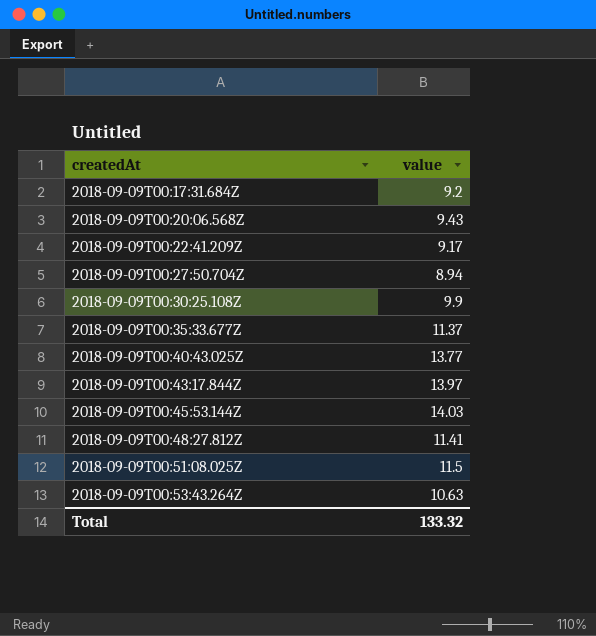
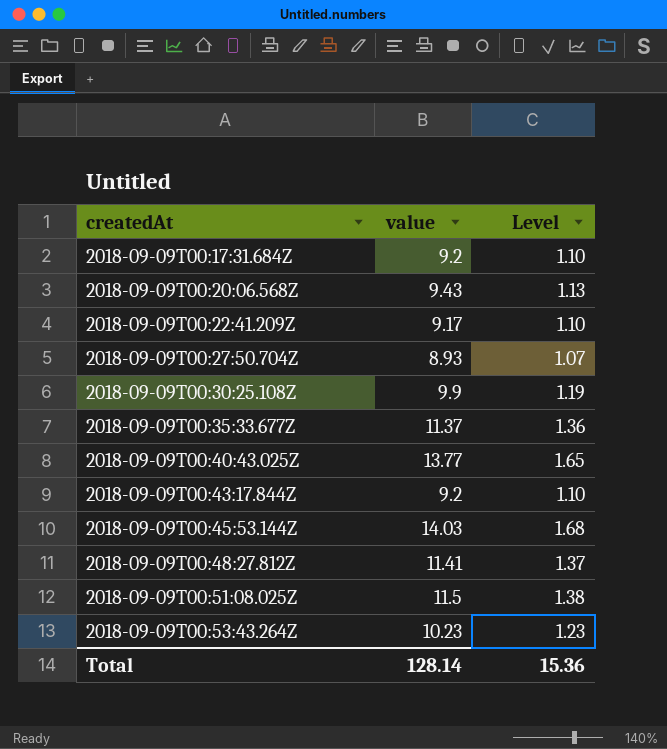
column Level | formula: none -> [value] * 0.12
2018-09-09T00:27:50.704Z | value: 8.94 -> 8.93
2018-09-09T00:43:17.844Z | value: 13.97 -> 9.2
2018-09-09T00:53:43.264Z | value: 10.63 -> 10.23
Total | value: 133.32 -> 128.14

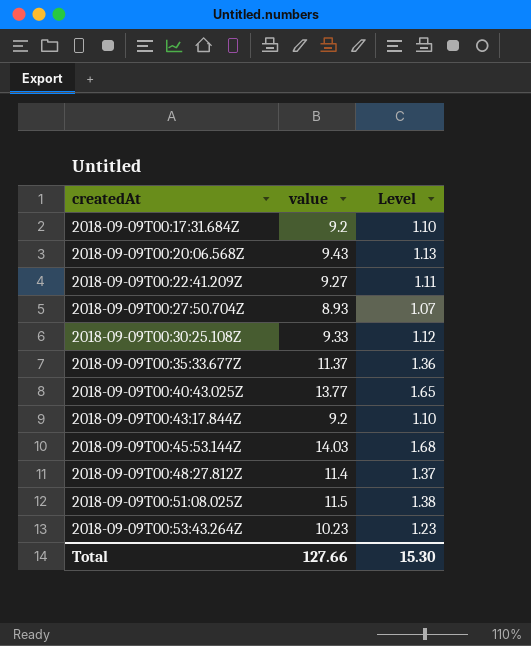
2018-09-09T00:22:41.209Z | value: 9.17 -> 9.27
2018-09-09T00:22:41.209Z | Level: 1.10 -> 1.11
2018-09-09T00:30:25.108Z | value: 9.9 -> 9.33
2018-09-09T00:30:25.108Z | Level: 1.19 -> 1.12
2018-09-09T00:48:27.812Z | value: 11.41 -> 11.4
Total | value: 128.14 -> 127.66
Total | Level: 15.36 -> 15.30

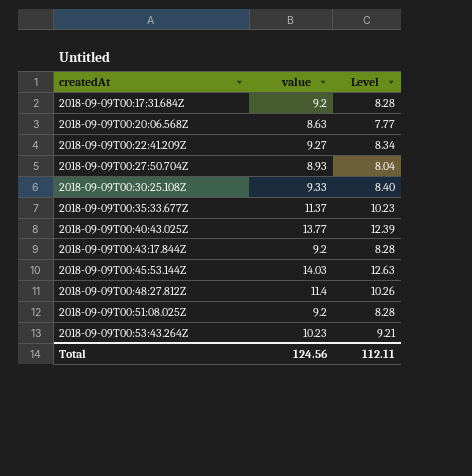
column Level | formula: [value] * 0.12 -> [value] * 0.9
2018-09-09T00:20:06.568Z | value: 9.43 -> 8.63
2018-09-09T00:51:08.025Z | value: 11.5 -> 9.2
Total | value: 127.66 -> 124.56
Total | Level: 15.30 -> 112.11

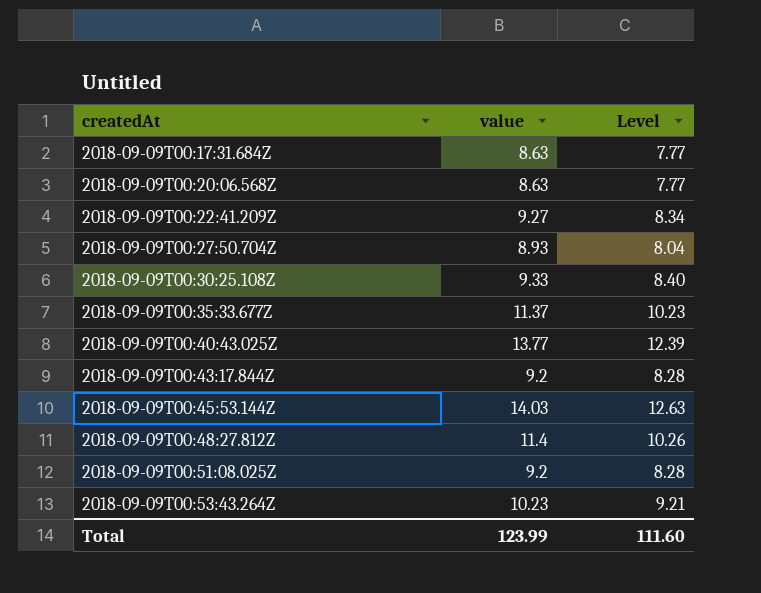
2018-09-09T00:17:31.684Z | value: 9.2 -> 8.63
2018-09-09T00:17:31.684Z | Level: 8.28 -> 7.77
Total | value: 124.56 -> 123.99
Total | Level: 112.11 -> 111.60

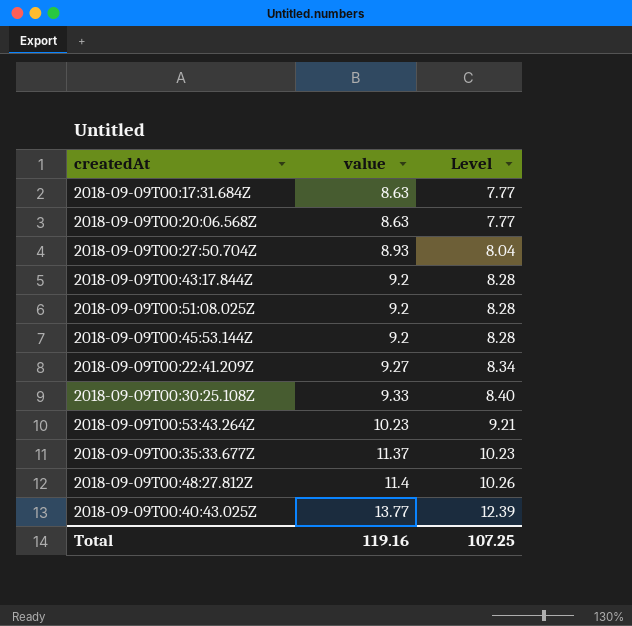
row order: createdAt ascending -> value ascending
2018-09-09T00:45:53.144Z | value: 14.03 -> 9.2
2018-09-09T00:45:53.144Z | Level: 12.63 -> 8.28
Total | value: 123.99 -> 119.16
Total | Level: 111.60 -> 107.25

